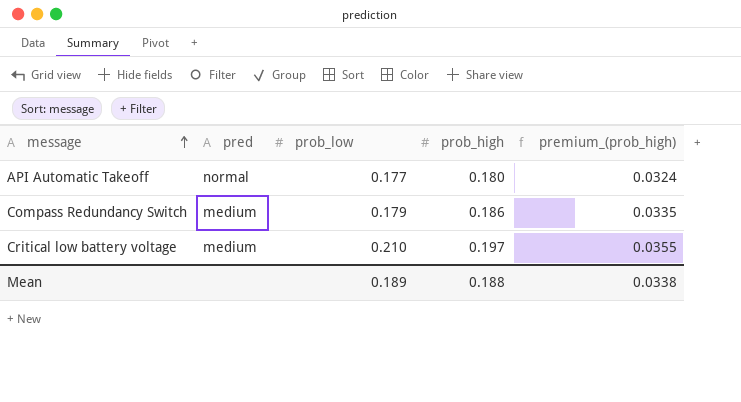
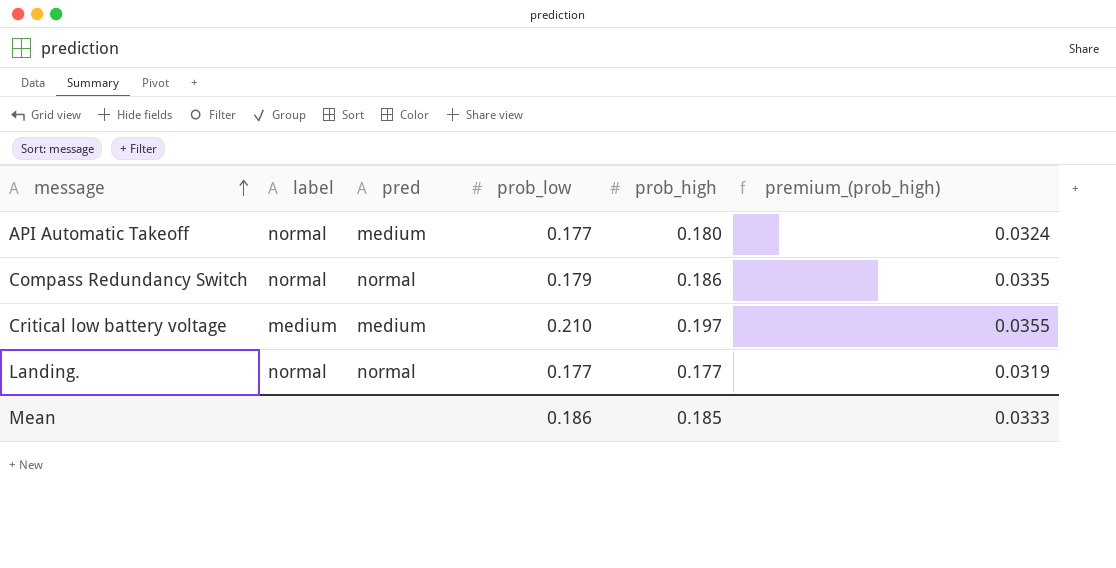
column label | position: none -> 2
API Automatic Takeoff | pred: normal -> medium
Compass Redundancy Switch | pred: medium -> normal
row Landing.: none -> normal | normal | 0.177 | 0.177 | 0.0319
Mean | prob_low: 0.189 -> 0.186
Mean | prob_high: 0.188 -> 0.185
Mean | premium_(prob_high): 0.0338 -> 0.0333

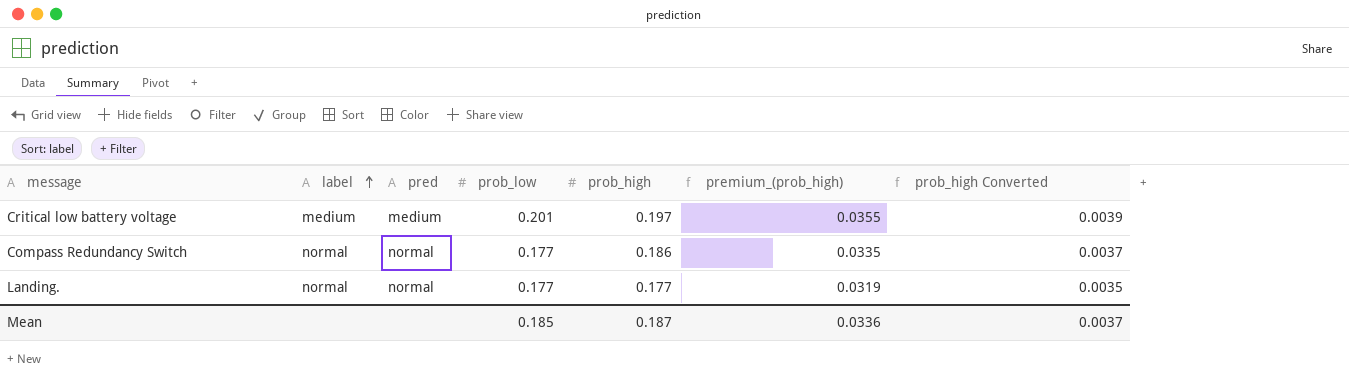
row order: message ascending -> label ascending
column prob_high Converted | formula: none -> [prob_high] * 0.02
row API Automatic Takeoff: normal | medium | 0.177 | 0.180 | 0.0324 -> none
Critical low battery voltage | prob_low: 0.210 -> 0.201
Compass Redundancy Switch | prob_low: 0.179 -> 0.177
Mean | prob_low: 0.186 -> 0.185
Mean | prob_high: 0.185 -> 0.187
Mean | premium_(prob_high): 0.0333 -> 0.0336

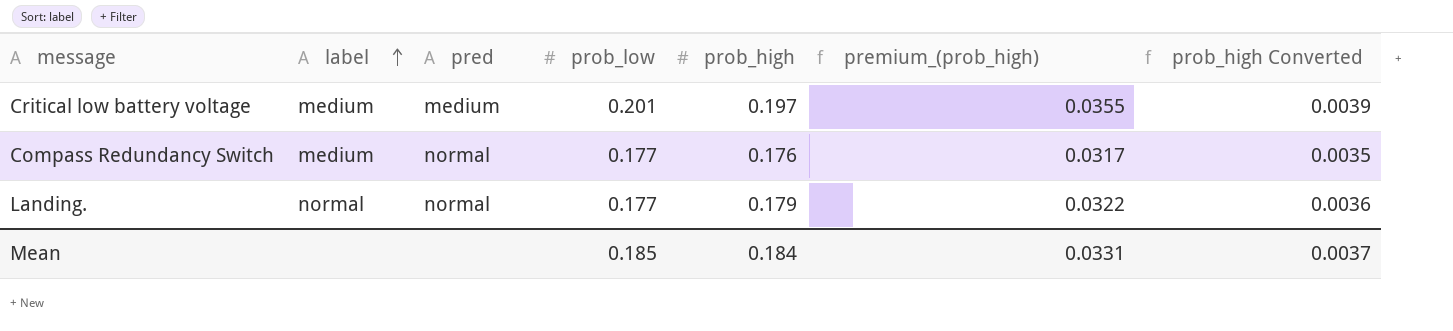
Compass Redundancy Switch | label: normal -> medium
Compass Redundancy Switch | prob_high: 0.186 -> 0.176
Compass Redundancy Switch | premium_(prob_high): 0.0335 -> 0.0317
Compass Redundancy Switch | prob_high Converted: 0.0037 -> 0.0035
Landing. | prob_high: 0.177 -> 0.179
Landing. | premium_(prob_high): 0.0319 -> 0.0322
Landing. | prob_high Converted: 0.0035 -> 0.0036
Mean | prob_high: 0.187 -> 0.184
Mean | premium_(prob_high): 0.0336 -> 0.0331

